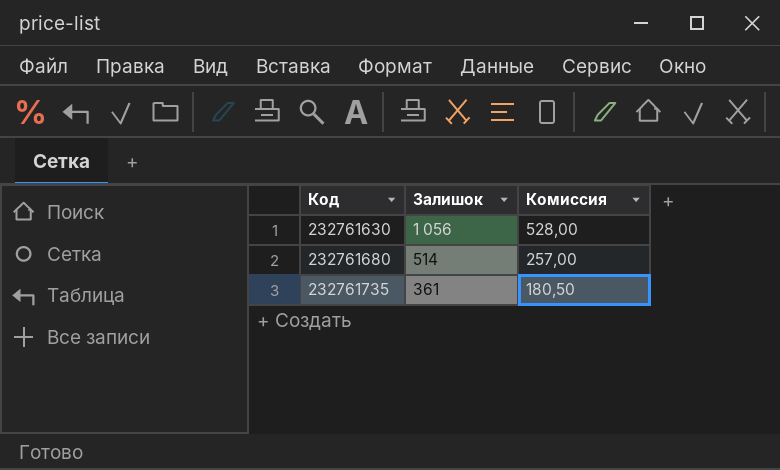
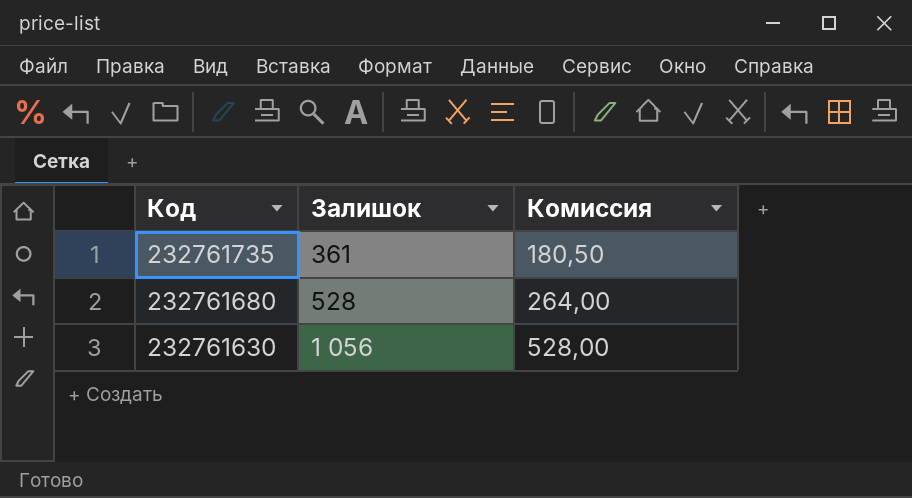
row order: Код ascending -> Код descending
232761680 | Залишок: 514 -> 528
232761680 | Комиссия: 257,00 -> 264,00

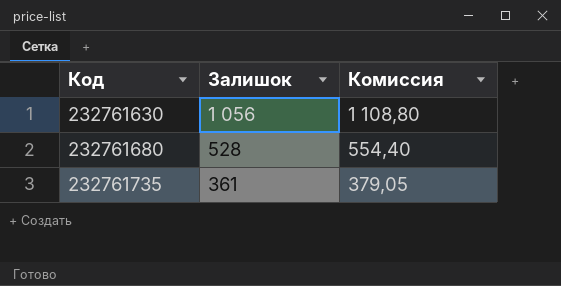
row order: Код descending -> Код ascending
column Комиссия | formula: [Залишок] * 0,5 -> [Залишок] * 1,05

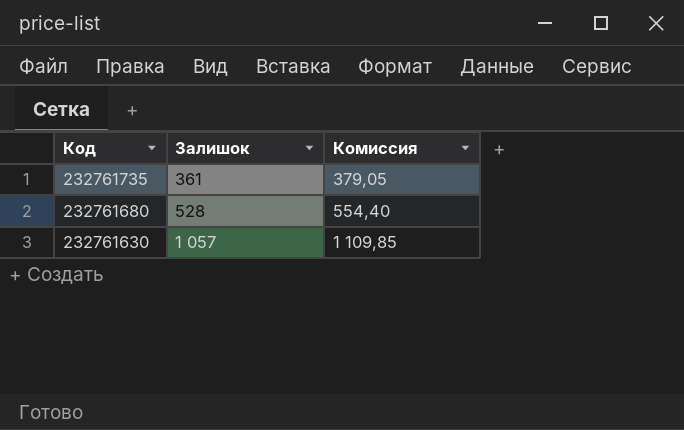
row order: Код ascending -> Код descending
232761630 | Залишок: 1 056 -> 1 057
232761630 | Комиссия: 1 108,80 -> 1 109,85

